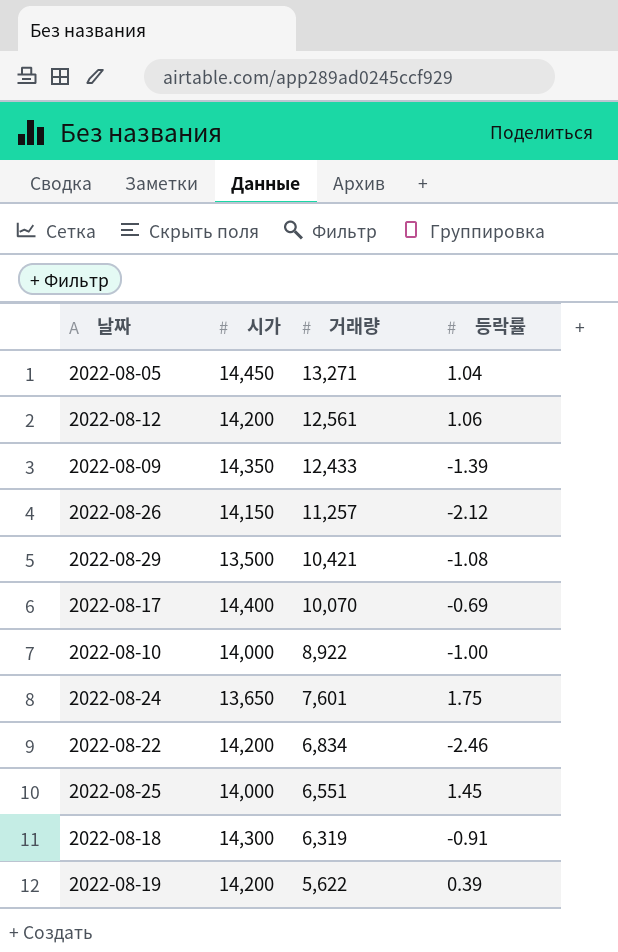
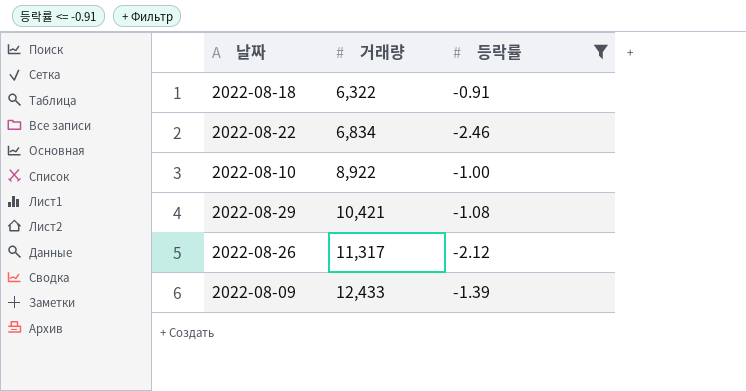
filter: none -> 등락률 <= -0.91
row order: 거래량 descending -> 거래량 ascending
column 시가 | position: 2 -> none
2022-08-18 | 거래량: 6,319 -> 6,322
2022-08-26 | 거래량: 11,257 -> 11,317

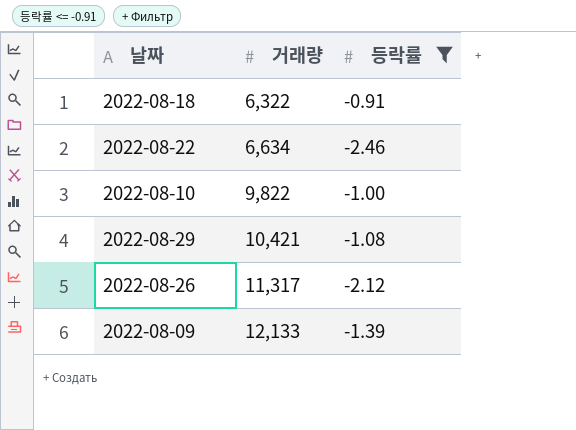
2022-08-22 | 거래량: 6,834 -> 6,634
2022-08-10 | 거래량: 8,922 -> 9,822
2022-08-09 | 거래량: 12,433 -> 12,133

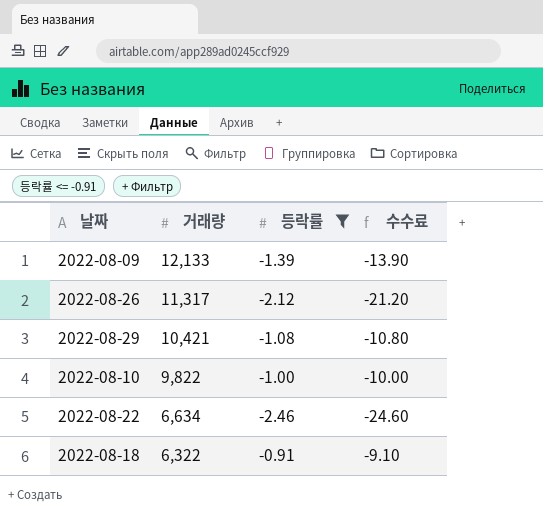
row order: 거래량 ascending -> 거래량 descending
column 수수료 | formula: none -> [등락률] * 10

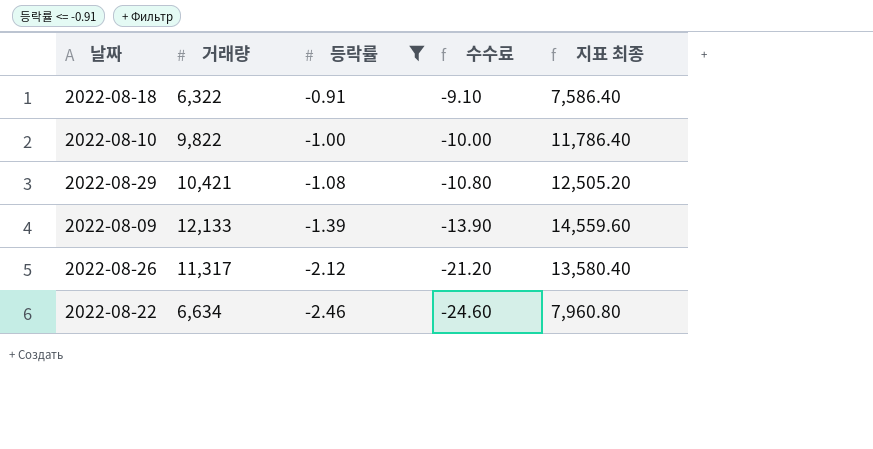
row order: 거래량 descending -> 등락률 descending
column 지표 최종 | formula: none -> [거래량] * 1.2

